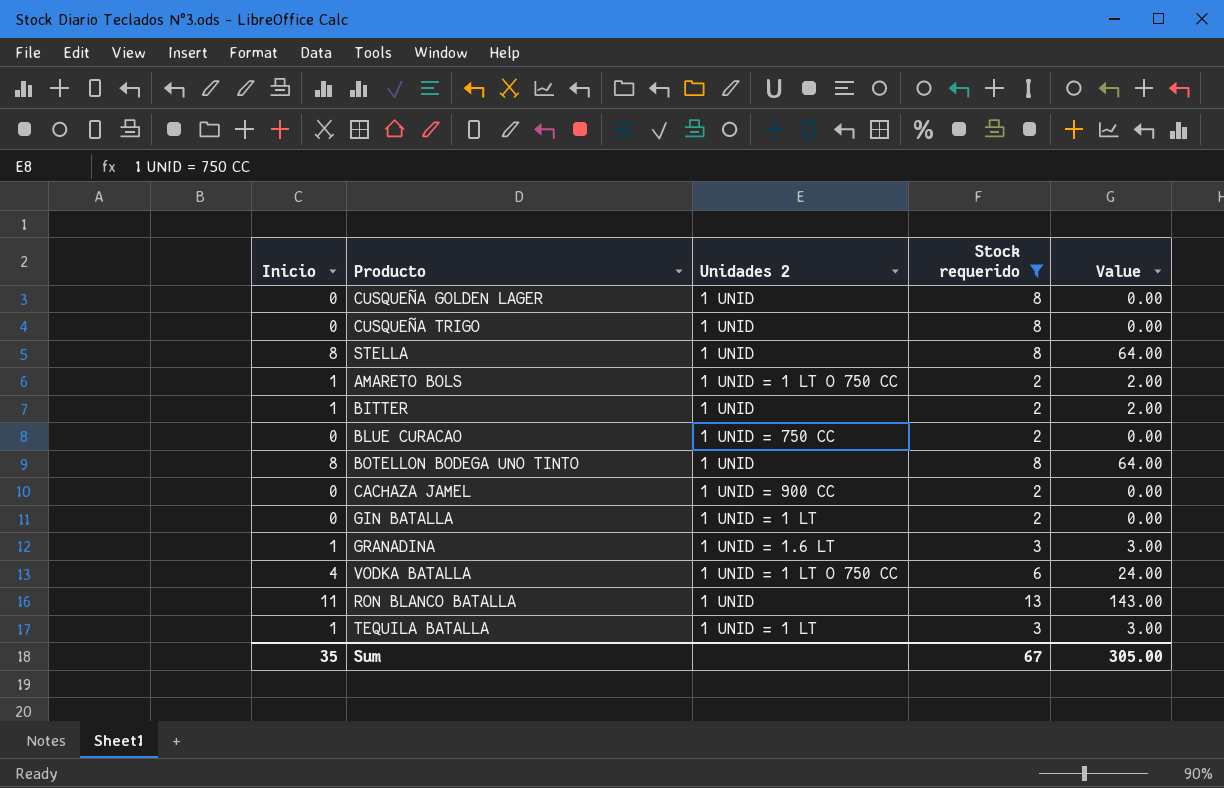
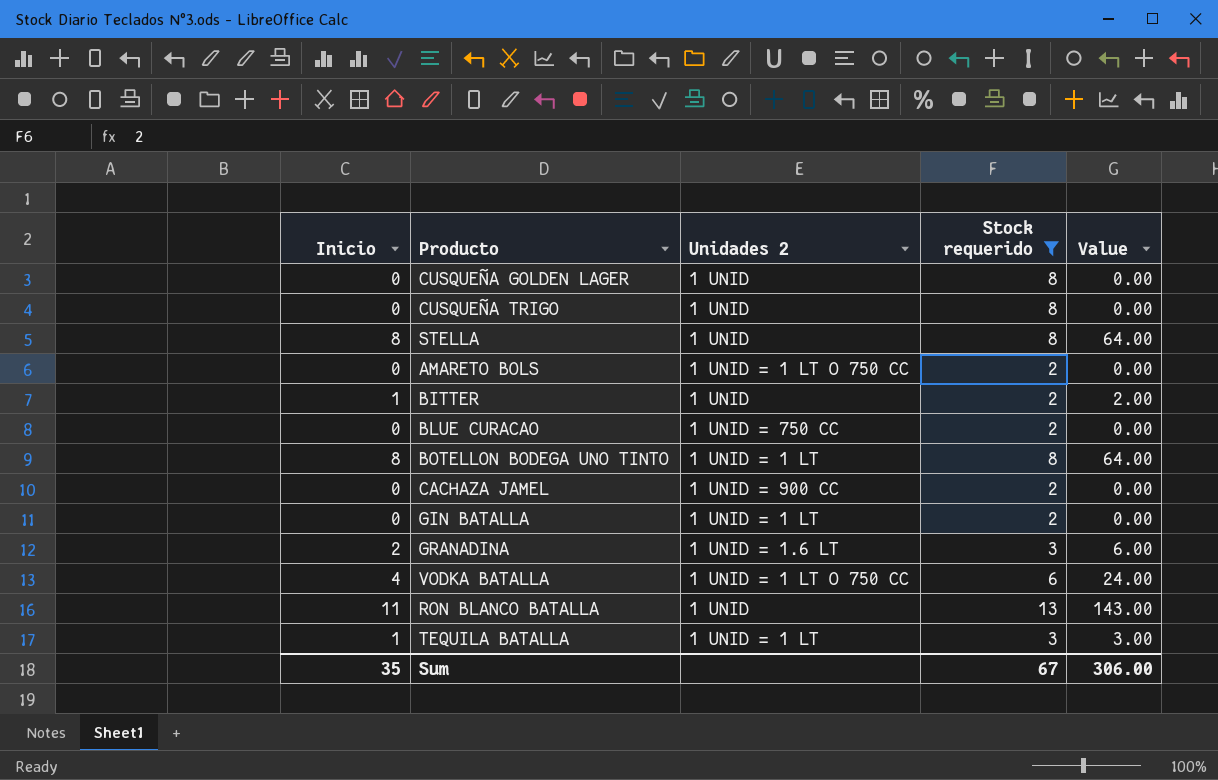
AMARETO BOLS | Inicio: 1 -> 0
AMARETO BOLS | Value: 2.00 -> 0.00
BOTELLON BODEGA UNO TINTO | Unidades 2: 1 UNID -> 1 UNID = 1 LT
GRANADINA | Inicio: 1 -> 2
GRANADINA | Value: 3.00 -> 6.00
Sum | Value: 305.00 -> 306.00

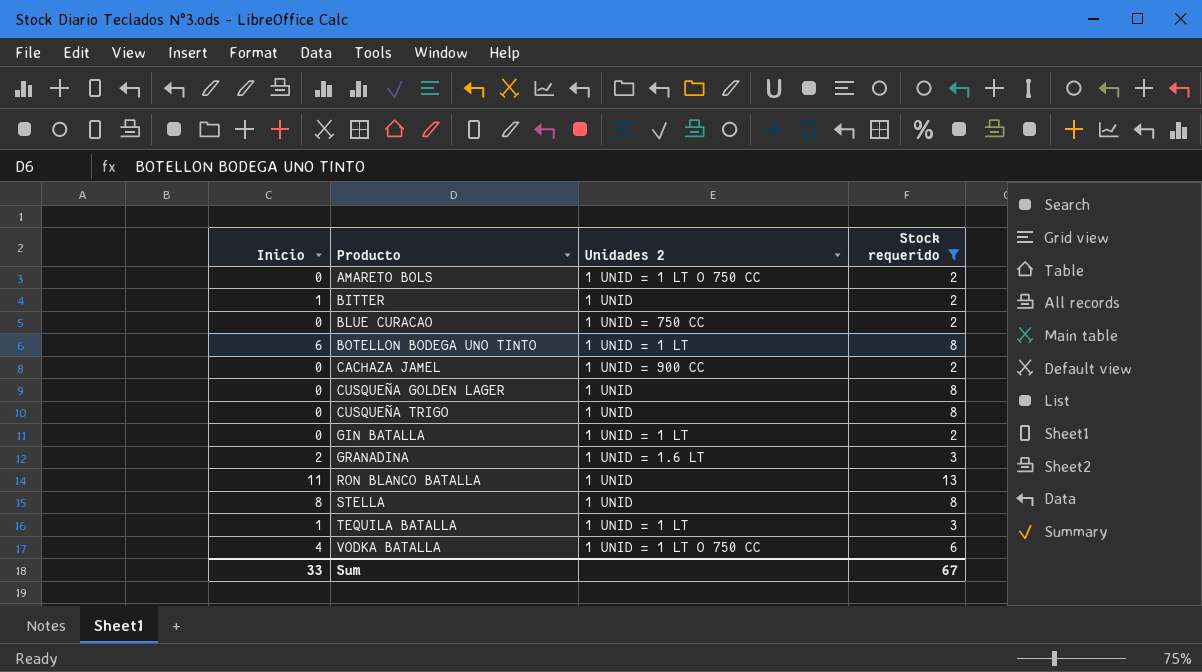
row order: none -> Producto ascending
column Value | formula: [Inicio] * [Stock requerido] -> none
BOTELLON BODEGA UNO TINTO | Inicio: 8 -> 6
Sum | Inicio: 35 -> 33

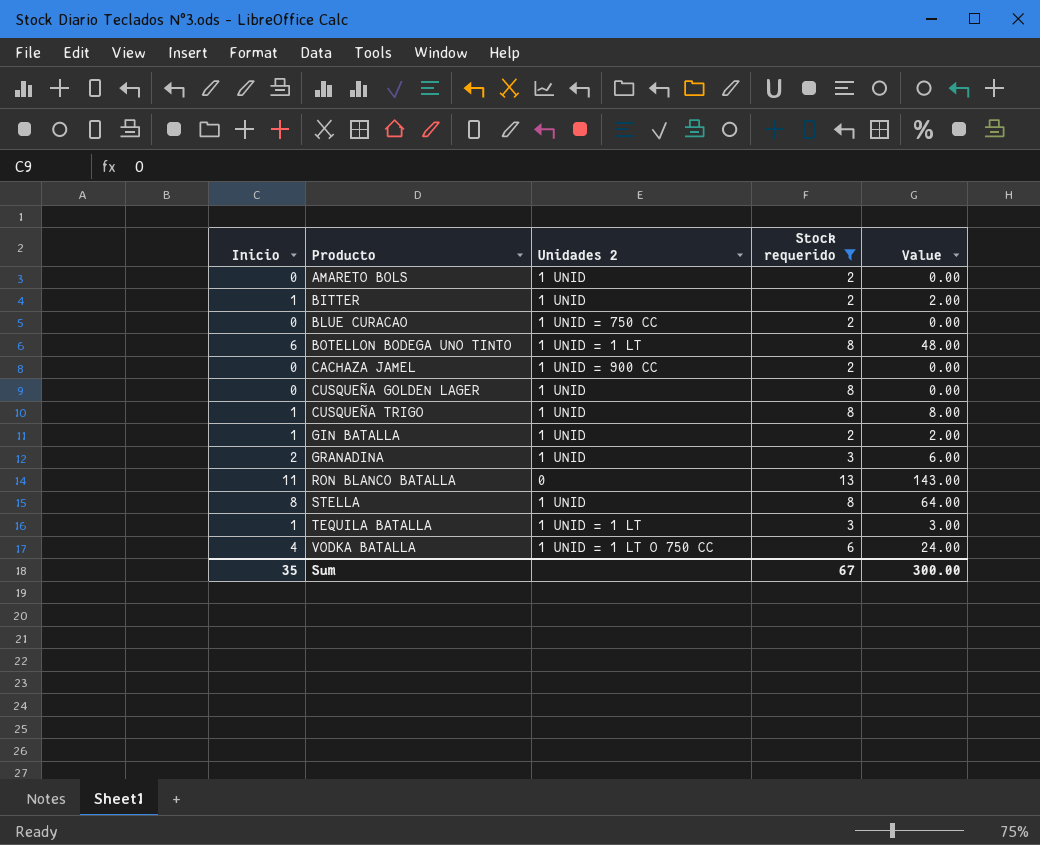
column Value | formula: none -> [Inicio] * [Stock requerido]
AMARETO BOLS | Unidades 2: 1 UNID = 1 LT O 750 CC -> 1 UNID
CUSQUEÑA TRIGO | Inicio: 0 -> 1
GIN BATALLA | Inicio: 0 -> 1
GIN BATALLA | Unidades 2: 1 UNID = 1 LT -> 1 UNID
GRANADINA | Unidades 2: 1 UNID = 1.6 LT -> 1 UNID
RON BLANCO BATALLA | Unidades 2: 1 UNID -> 0
Sum | Inicio: 33 -> 35

